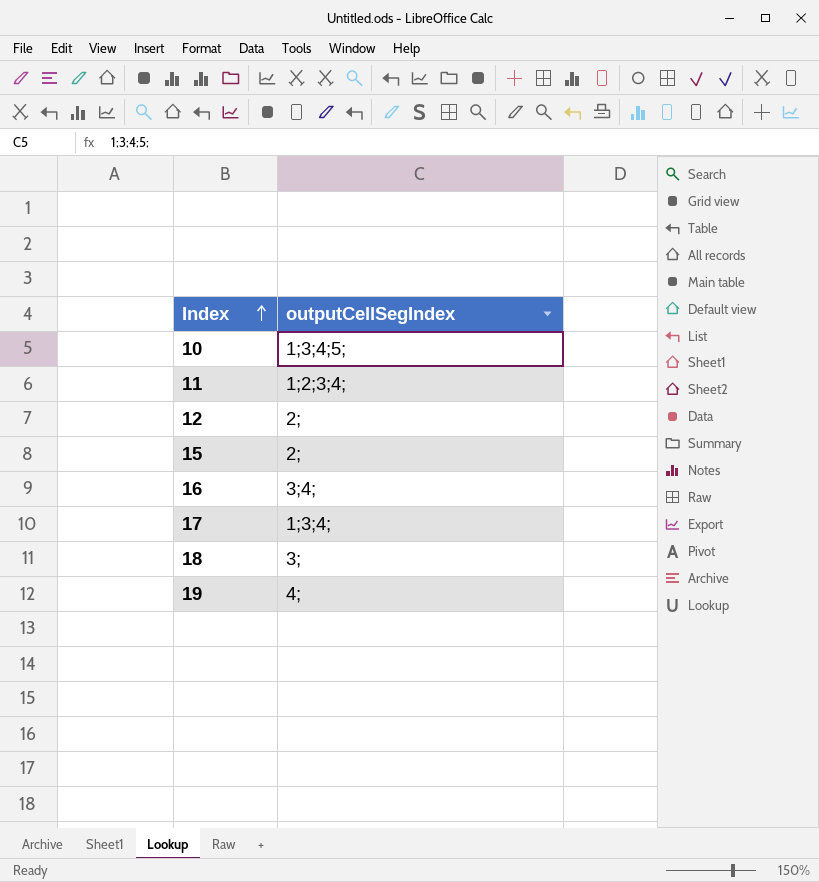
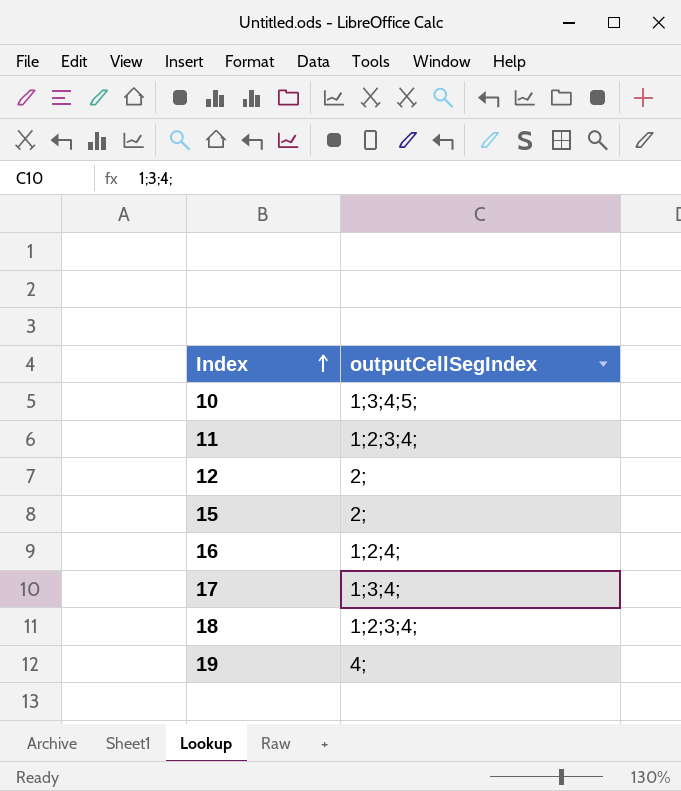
16 | outputCellSegIndex: 3;4; -> 1;2;4;
18 | outputCellSegIndex: 3; -> 1;2;3;4;

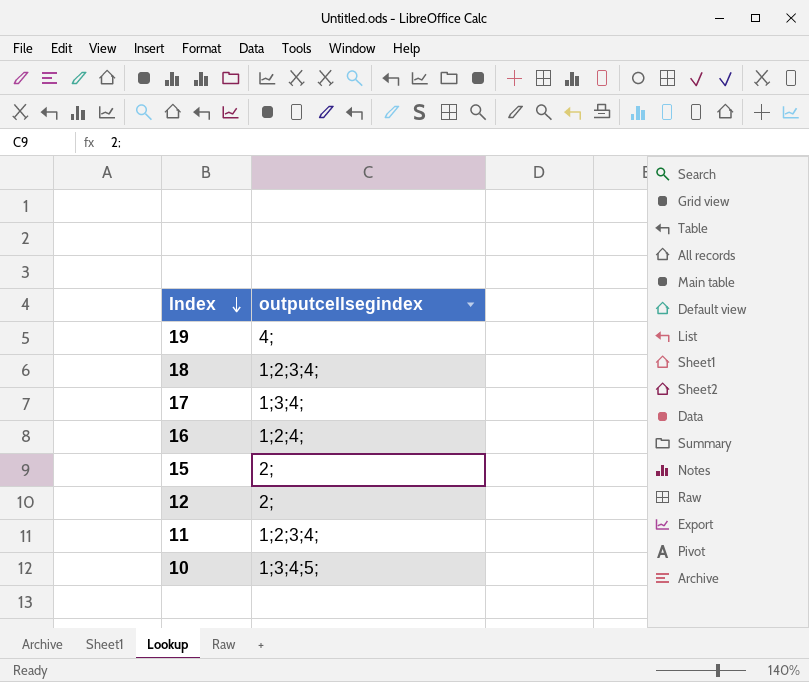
row order: Index ascending -> Index descending
column name: outputCellSegIndex -> outputcellsegindex

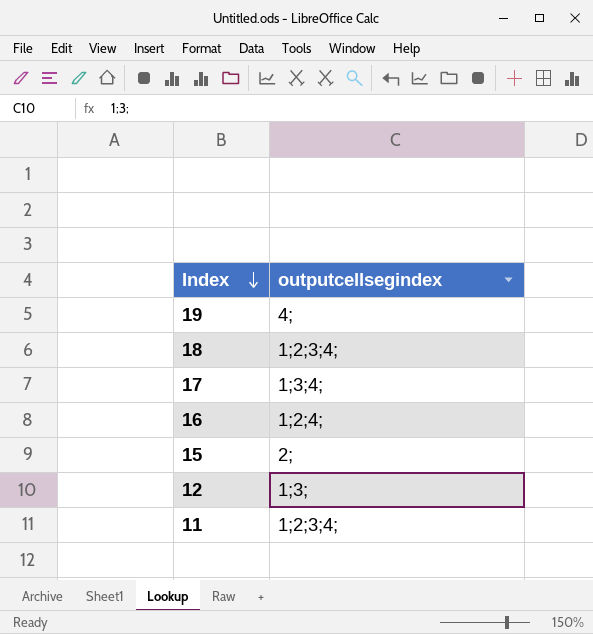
row 10: 1;3;4;5; -> none
12 | outputcellsegindex: 2; -> 1;3;

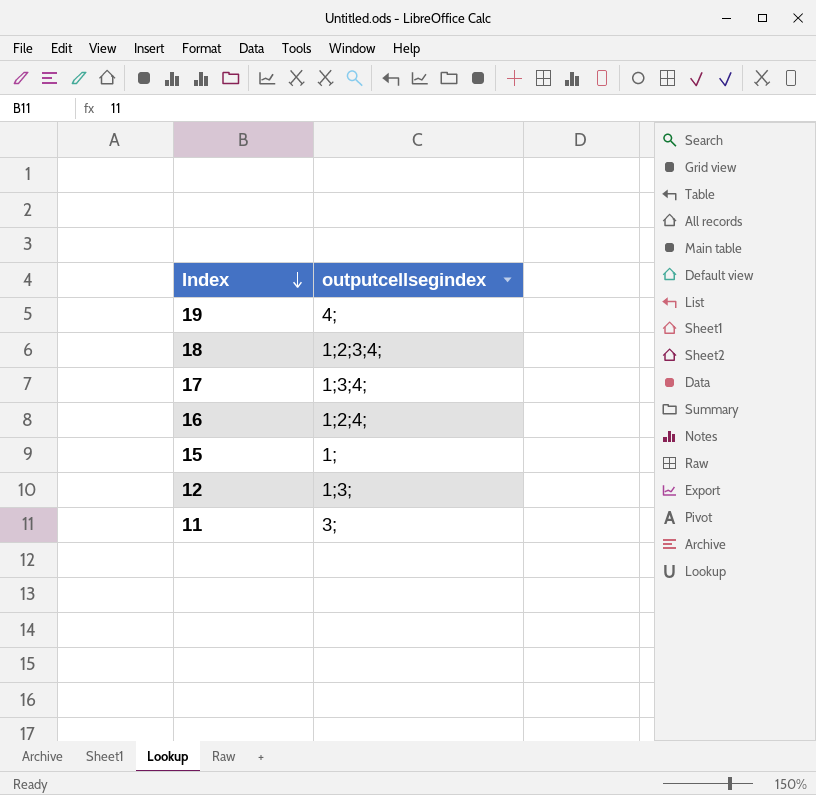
15 | outputcellsegindex: 2; -> 1;
11 | outputcellsegindex: 1;2;3;4; -> 3;

